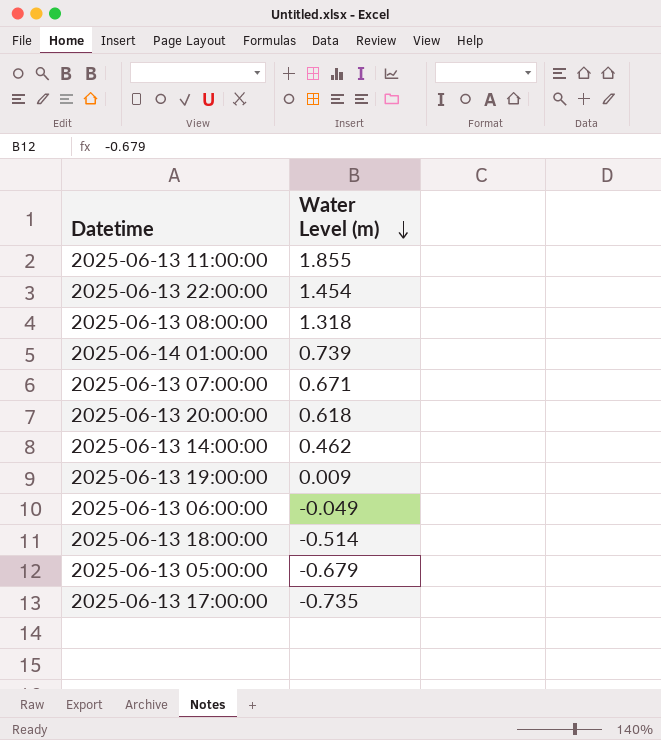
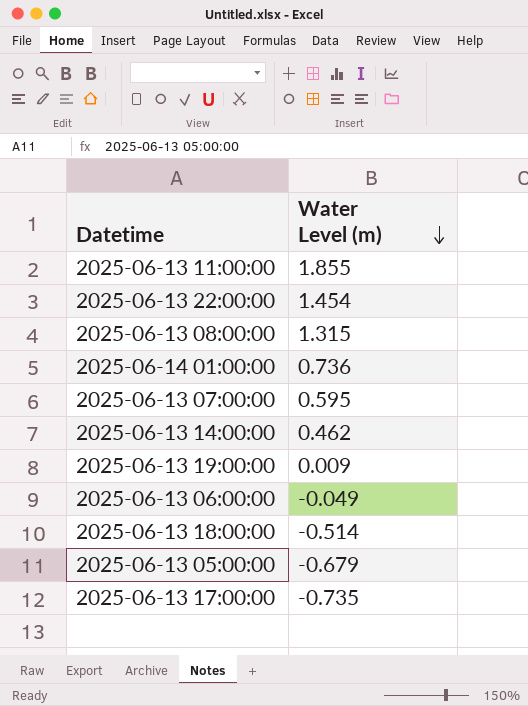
row 2025-06-13 20:00:00: 0.618 -> none
2025-06-13 08:00:00 | Water Level (m): 1.318 -> 1.315
2025-06-14 01:00:00 | Water Level (m): 0.739 -> 0.736
2025-06-13 07:00:00 | Water Level (m): 0.671 -> 0.595

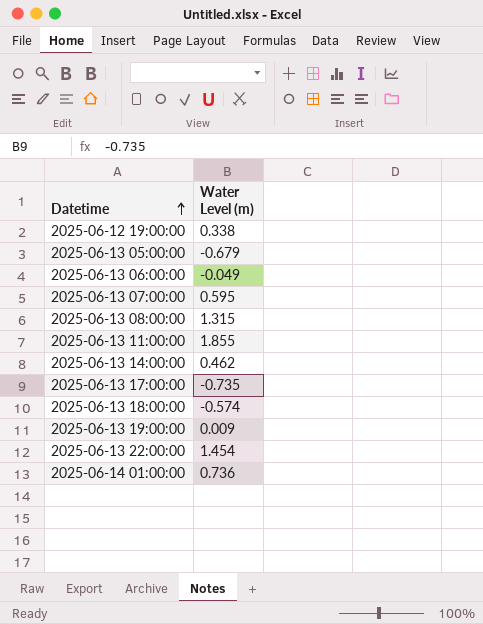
row order: Water Level (m) descending -> Datetime ascending
row 2025-06-12 19:00:00: none -> 0.338
2025-06-13 18:00:00 | Water Level (m): -0.514 -> -0.574

